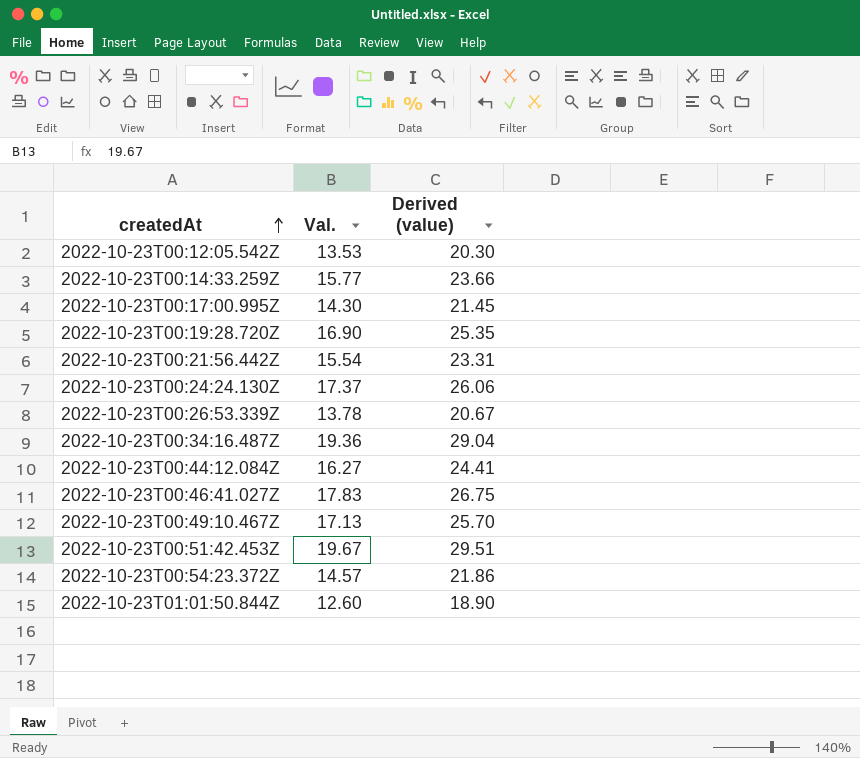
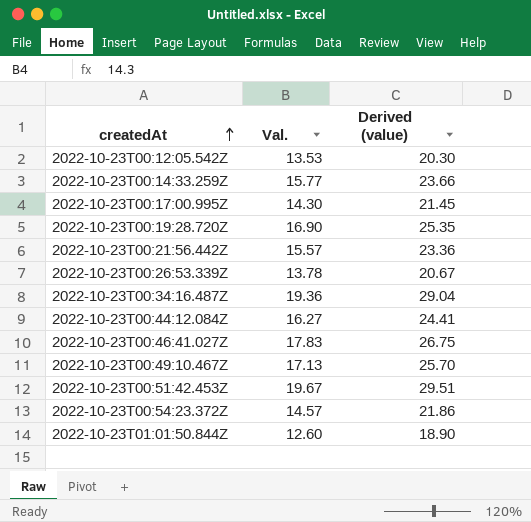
row 2022-10-23T00:24:24.130Z: 17.37 | 26.06 -> none
2022-10-23T00:21:56.442Z | Val.: 15.54 -> 15.57
2022-10-23T00:21:56.442Z | Derived (value): 23.31 -> 23.36

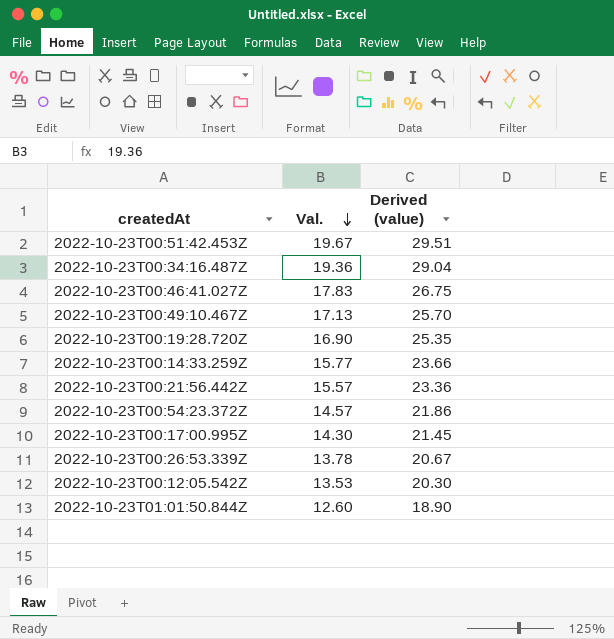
row order: createdAt ascending -> Val. descending
row 2022-10-23T00:44:12.084Z: 16.27 | 24.41 -> none

